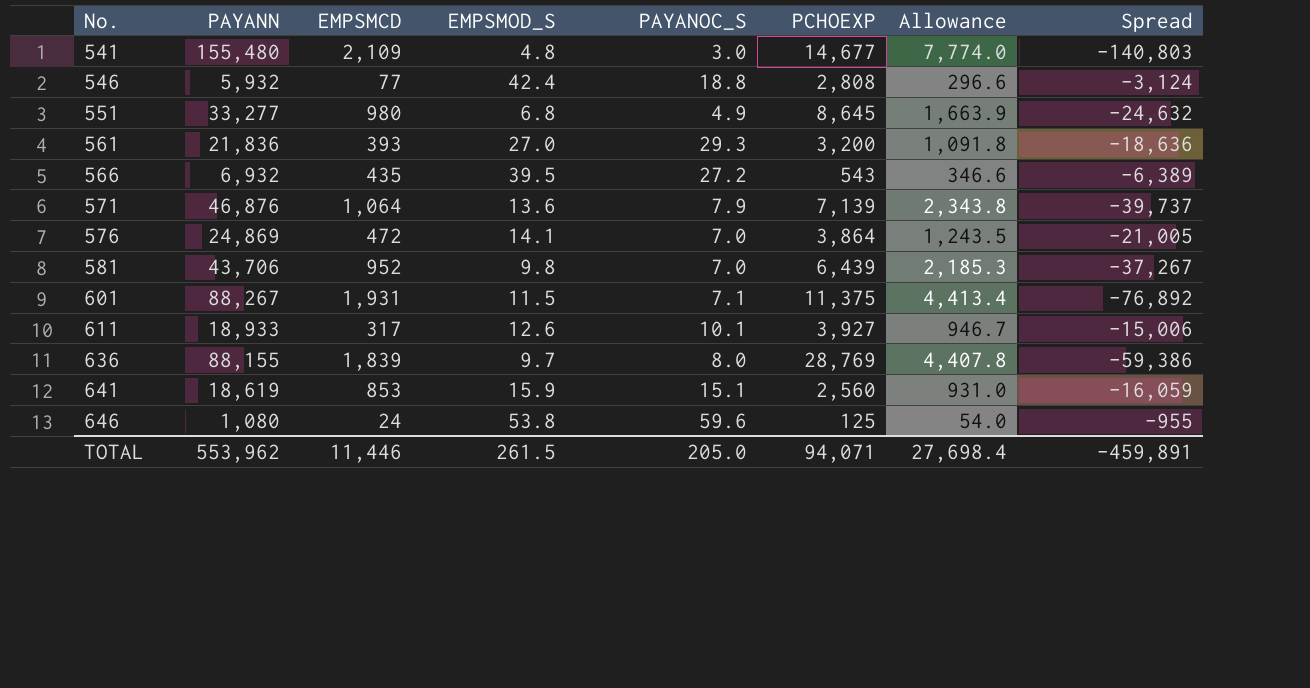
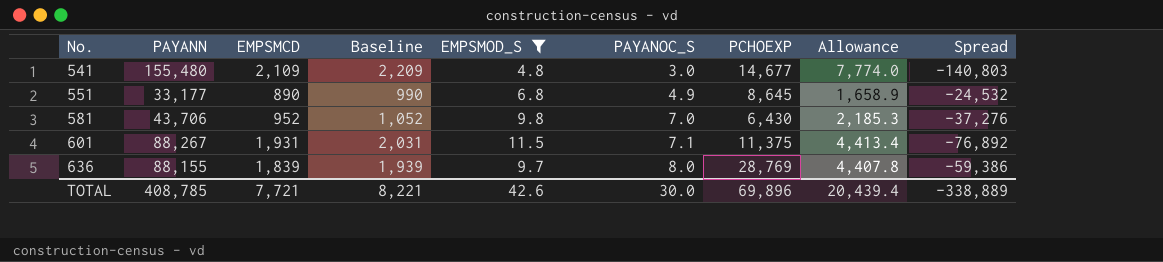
filter: none -> EMPSMOD_S <= 11.5
column Baseline | formula: none -> [EMPSMCD] + 100
551 | PAYANN: 33,277 -> 33,177
551 | EMPSMCD: 980 -> 890
551 | Allowance: 1,663.9 -> 1,658.9
551 | Spread: -24,632 -> -24,532
581 | PCHOEXP: 6,439 -> 6,430
581 | Spread: -37,267 -> -37,276
TOTAL | PAYANN: 553,962 -> 408,785
TOTAL | EMPSMCD: 11,446 -> 7,721
TOTAL | EMPSMOD_S: 261.5 -> 42.6
TOTAL | PAYANOC_S: 205.0 -> 30.0
TOTAL | PCHOEXP: 94,071 -> 69,896
TOTAL | Allowance: 27,698.4 -> 20,439.4
TOTAL | Spread: -459,891 -> -338,889

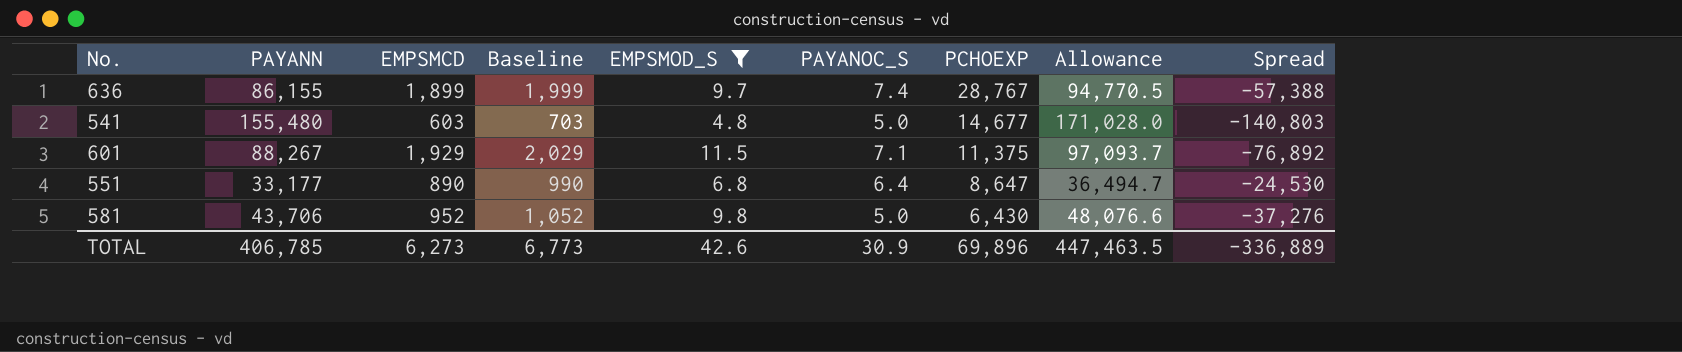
row order: No. ascending -> PCHOEXP descending
column Allowance | formula: [PAYANN] * 0.05 -> [PAYANN] * 1.1
636 | PAYANN: 88,155 -> 86,155
636 | EMPSMCD: 1,839 -> 1,899
636 | Baseline: 1,939 -> 1,999
636 | PAYANOC_S: 8.0 -> 7.4
636 | PCHOEXP: 28,769 -> 28,767
636 | Spread: -59,386 -> -57,388
541 | EMPSMCD: 2,109 -> 603
541 | Baseline: 2,209 -> 703
541 | PAYANOC_S: 3.0 -> 5.0
601 | EMPSMCD: 1,931 -> 1,929
601 | Baseline: 2,031 -> 2,029
551 | PAYANOC_S: 4.9 -> 6.4
551 | PCHOEXP: 8,645 -> 8,647
551 | Spread: -24,532 -> -24,530
581 | PAYANOC_S: 7.0 -> 5.0
TOTAL | PAYANN: 408,785 -> 406,785
TOTAL | EMPSMCD: 7,721 -> 6,273
TOTAL | Baseline: 8,221 -> 6,773
TOTAL | PAYANOC_S: 30.0 -> 30.9
TOTAL | Allowance: 20,439.4 -> 447,463.5
TOTAL | Spread: -338,889 -> -336,889

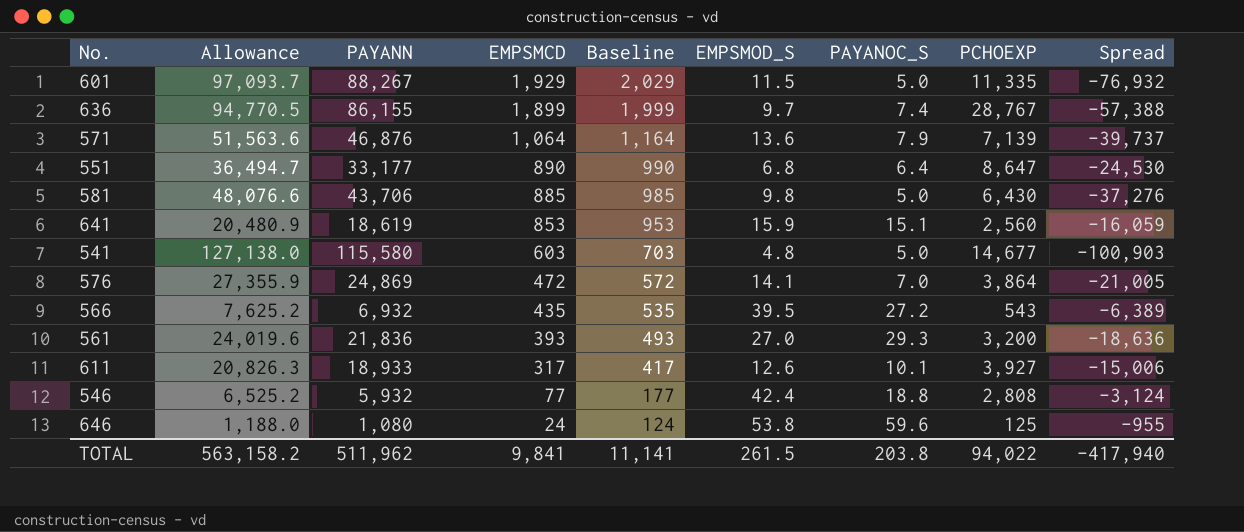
filter: EMPSMOD_S <= 11.5 -> none
row order: PCHOEXP descending -> EMPSMCD descending
column Allowance | position: 8 -> 2
601 | PAYANOC_S: 7.1 -> 5.0
601 | PCHOEXP: 11,375 -> 11,335
601 | Spread: -76,892 -> -76,932
581 | EMPSMCD: 952 -> 885
581 | Baseline: 1,052 -> 985
541 | Allowance: 171,028.0 -> 127,138.0
541 | PAYANN: 155,480 -> 115,580
541 | Spread: -140,803 -> -100,903
TOTAL | Allowance: 447,463.5 -> 563,158.2
TOTAL | PAYANN: 406,785 -> 511,962
TOTAL | EMPSMCD: 6,273 -> 9,841
TOTAL | Baseline: 6,773 -> 11,141
TOTAL | EMPSMOD_S: 42.6 -> 261.5
TOTAL | PAYANOC_S: 30.9 -> 203.8
TOTAL | PCHOEXP: 69,896 -> 94,022
TOTAL | Spread: -336,889 -> -417,940

